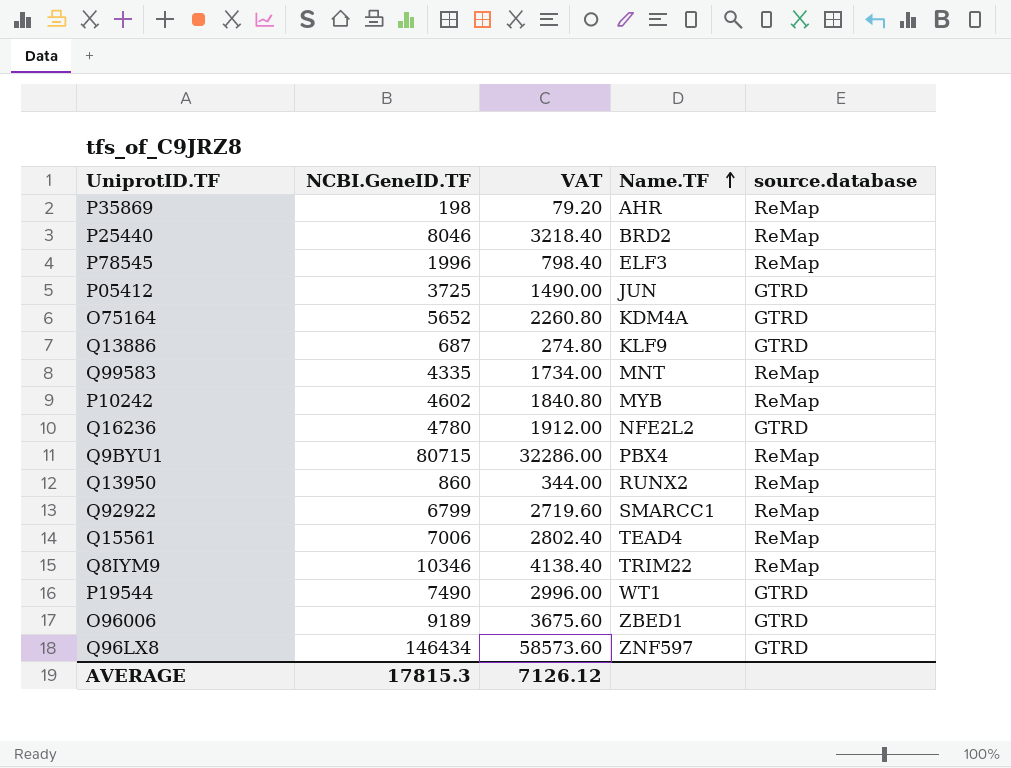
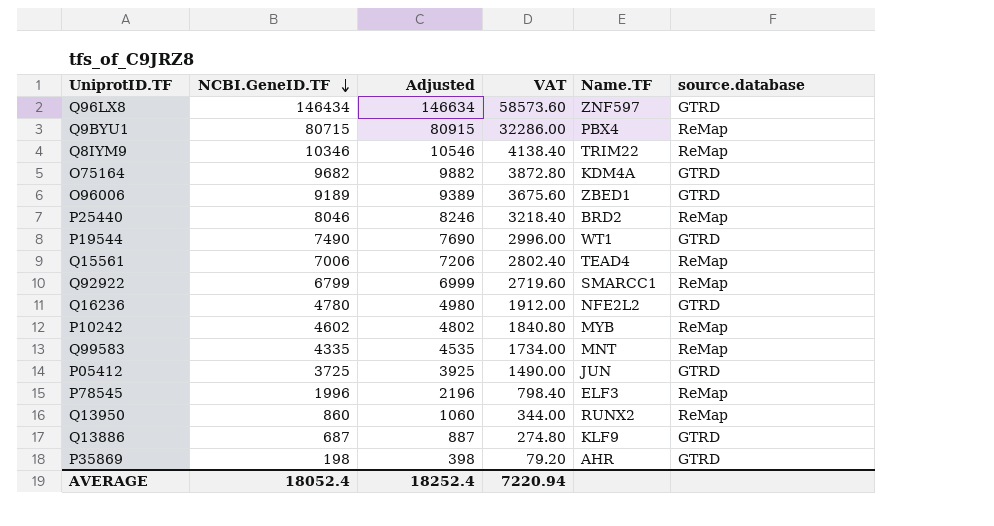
row order: Name.TF ascending -> NCBI.GeneID.TF descending
column Adjusted | formula: none -> [NCBI.GeneID.TF] + 200
O75164 | NCBI.GeneID.TF: 5652 -> 9682
O75164 | VAT: 2260.80 -> 3872.80
P35869 | source.database: ReMap -> GTRD
AVERAGE | NCBI.GeneID.TF: 17815.3 -> 18052.4
AVERAGE | VAT: 7126.12 -> 7220.94

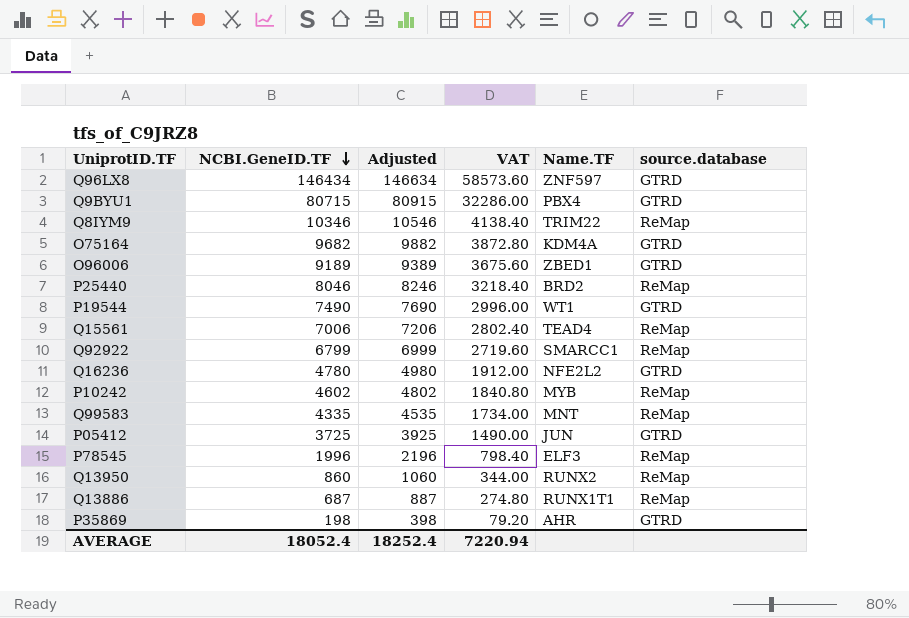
Q9BYU1 | source.database: ReMap -> GTRD
Q13886 | Name.TF: KLF9 -> RUNX1T1
Q13886 | source.database: GTRD -> ReMap

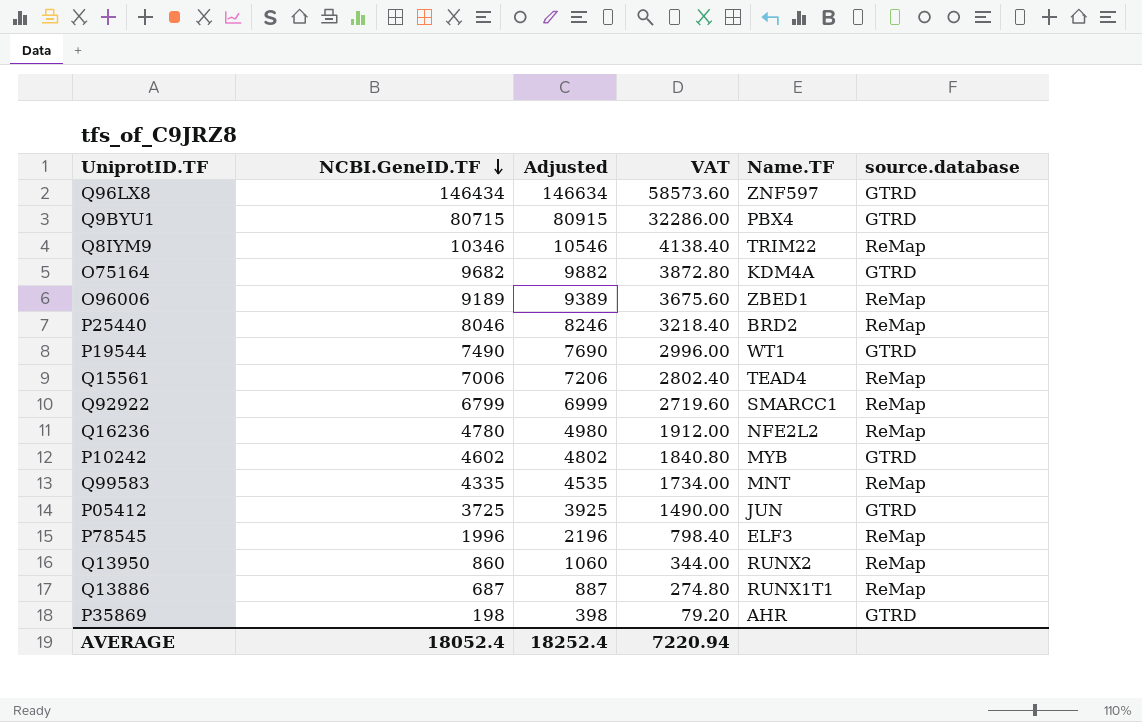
O96006 | source.database: GTRD -> ReMap
Q16236 | source.database: GTRD -> ReMap
P10242 | source.database: ReMap -> GTRD

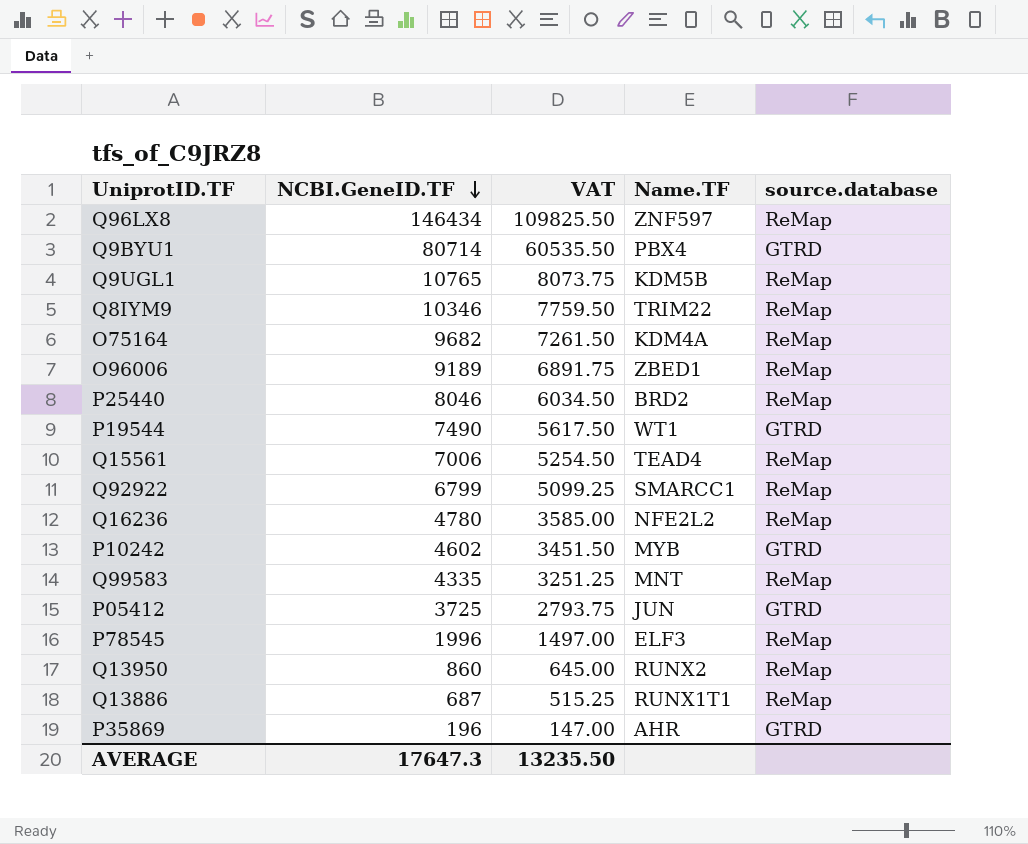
column Adjusted | formula: [NCBI.GeneID.TF] + 200 -> none
column VAT | formula: [NCBI.GeneID.TF] * 0.4 -> [NCBI.GeneID.TF] * 0.75
Q96LX8 | source.database: GTRD -> ReMap
Q9BYU1 | NCBI.GeneID.TF: 80715 -> 80714
row Q9UGL1: none -> 10765 | 8073.75 | KDM5B | ReMap
O75164 | source.database: GTRD -> ReMap
P35869 | NCBI.GeneID.TF: 198 -> 196
AVERAGE | NCBI.GeneID.TF: 18052.4 -> 17647.3
AVERAGE | VAT: 7220.94 -> 13235.50

